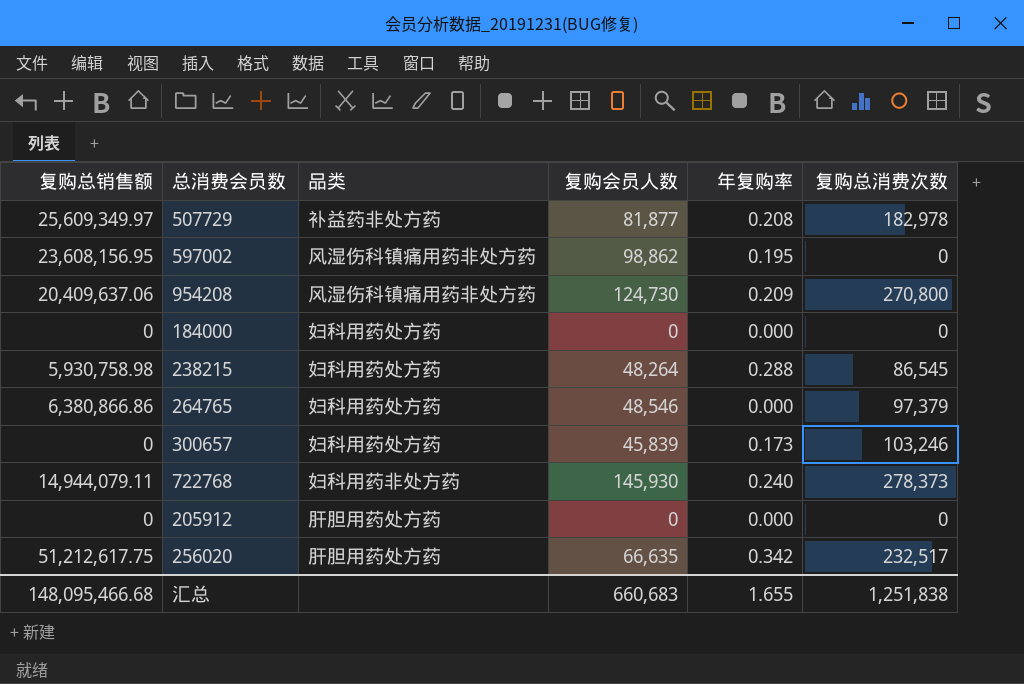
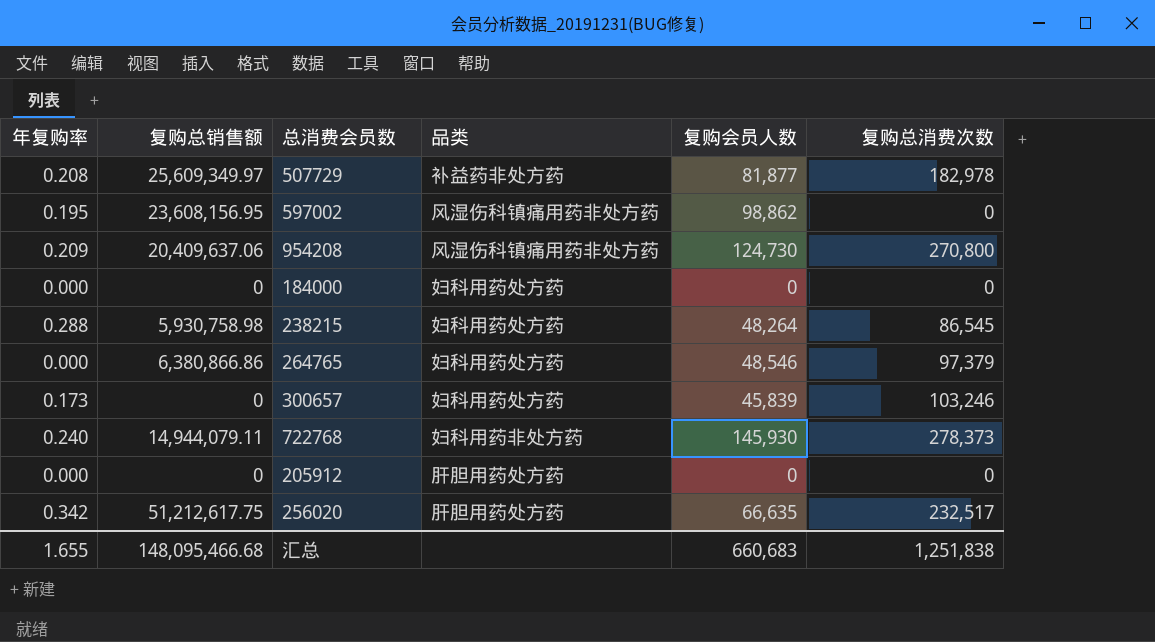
column 年复购率 | position: 5 -> 1

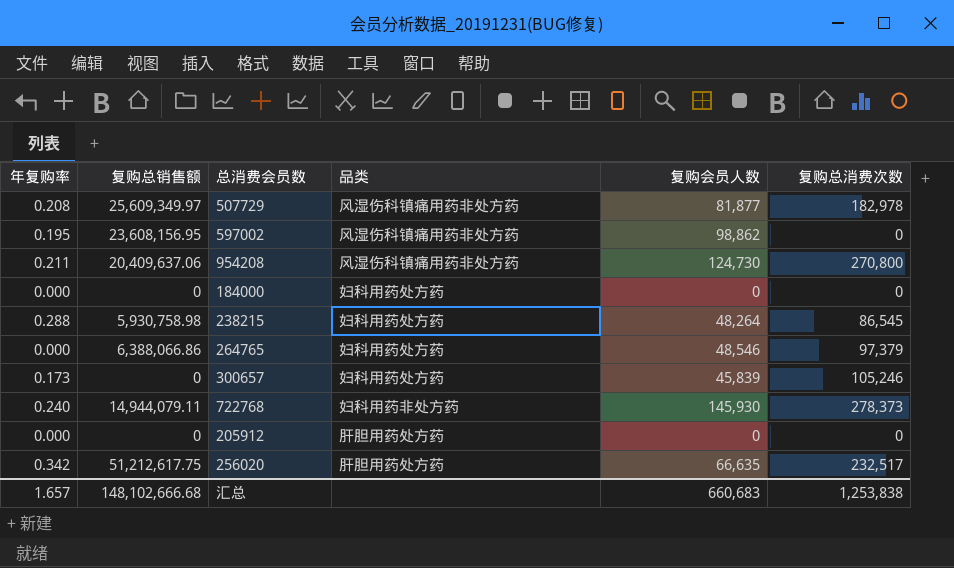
507729 | 品类: 补益药非处方药 -> 风湿伤科镇痛用药非处方药
954208 | 年复购率: 0.209 -> 0.211
264765 | 复购总销售额: 6,380,866.86 -> 6,388,066.86
300657 | 复购总消费次数: 103,246 -> 105,246
汇总 | 年复购率: 1.655 -> 1.657
汇总 | 复购总销售额: 148,095,466.68 -> 148,102,666.68
汇总 | 复购总消费次数: 1,251,838 -> 1,253,838

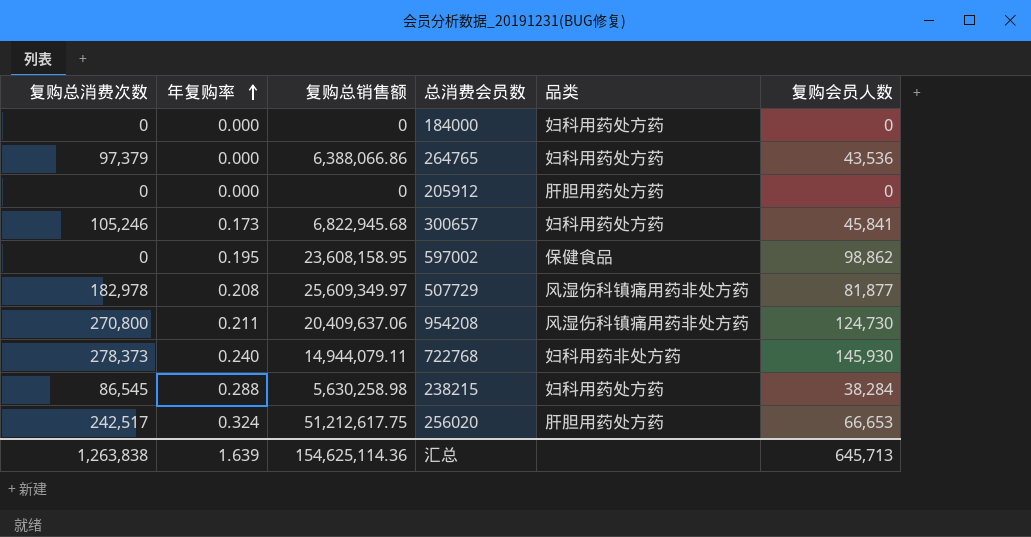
row order: none -> 年复购率 ascending
column 复购总消费次数 | position: 6 -> 1
264765 | 复购会员人数: 48,546 -> 43,536
300657 | 复购总销售额: 0 -> 6,822,945.68
300657 | 复购会员人数: 45,839 -> 45,841
597002 | 复购总销售额: 23,608,156.95 -> 23,608,158.95
597002 | 品类: 风湿伤科镇痛用药非处方药 -> 保健食品
238215 | 复购总销售额: 5,930,758.98 -> 5,630,258.98
238215 | 复购会员人数: 48,264 -> 38,284
256020 | 复购总消费次数: 232,517 -> 242,517
256020 | 年复购率: 0.342 -> 0.324
256020 | 复购会员人数: 66,635 -> 66,653
汇总 | 复购总消费次数: 1,253,838 -> 1,263,838
汇总 | 年复购率: 1.657 -> 1.639
汇总 | 复购总销售额: 148,102,666.68 -> 154,625,114.36
汇总 | 复购会员人数: 660,683 -> 645,713

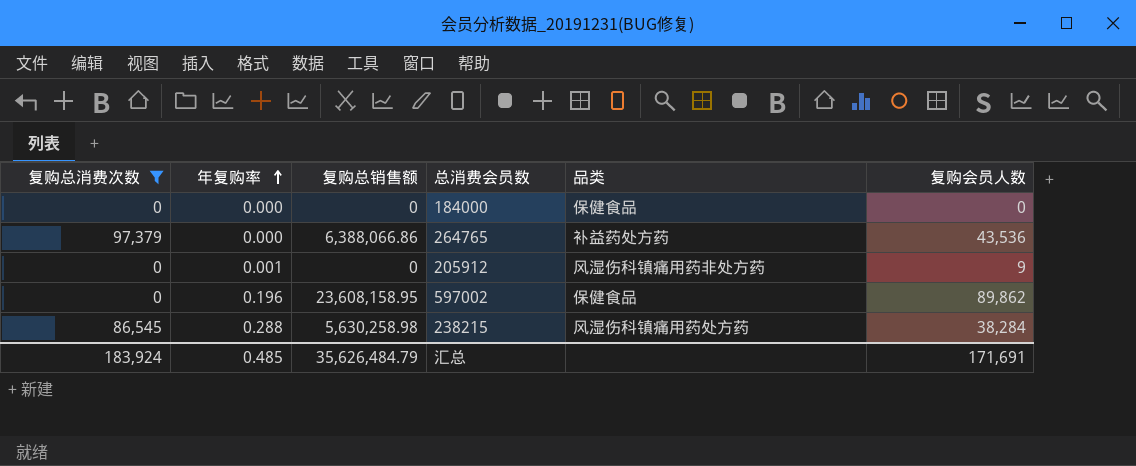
filter: none -> 复购总消费次数 <= 97,379
184000 | 品类: 妇科用药处方药 -> 保健食品
264765 | 品类: 妇科用药处方药 -> 补益药处方药
205912 | 年复购率: 0.000 -> 0.001
205912 | 品类: 肝胆用药处方药 -> 风湿伤科镇痛用药非处方药
205912 | 复购会员人数: 0 -> 9
597002 | 年复购率: 0.195 -> 0.196
597002 | 复购会员人数: 98,862 -> 89,862
238215 | 品类: 妇科用药处方药 -> 风湿伤科镇痛用药处方药
汇总 | 复购总消费次数: 1,263,838 -> 183,924
汇总 | 年复购率: 1.639 -> 0.485
汇总 | 复购总销售额: 154,625,114.36 -> 35,626,484.79
汇总 | 复购会员人数: 645,713 -> 171,691

